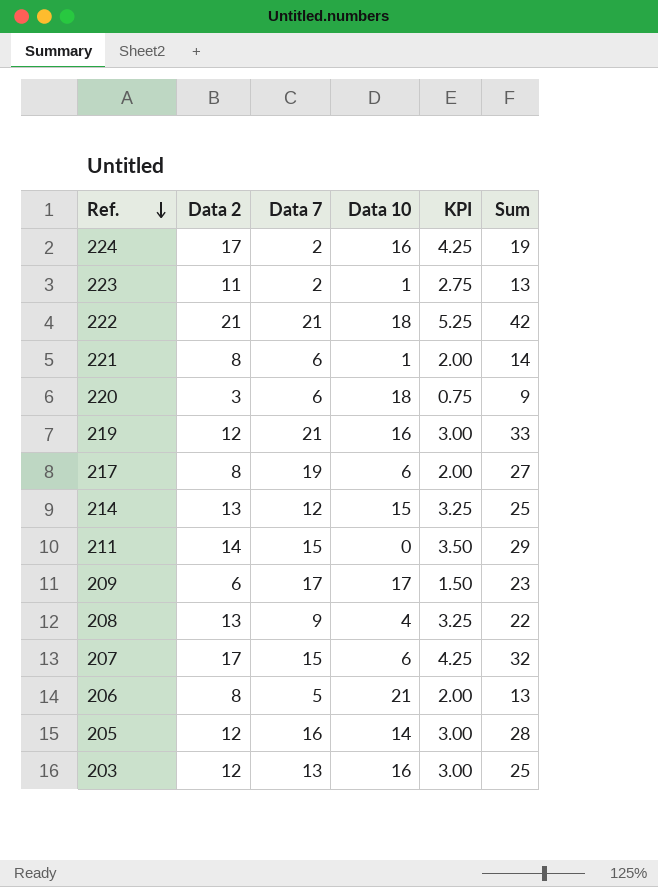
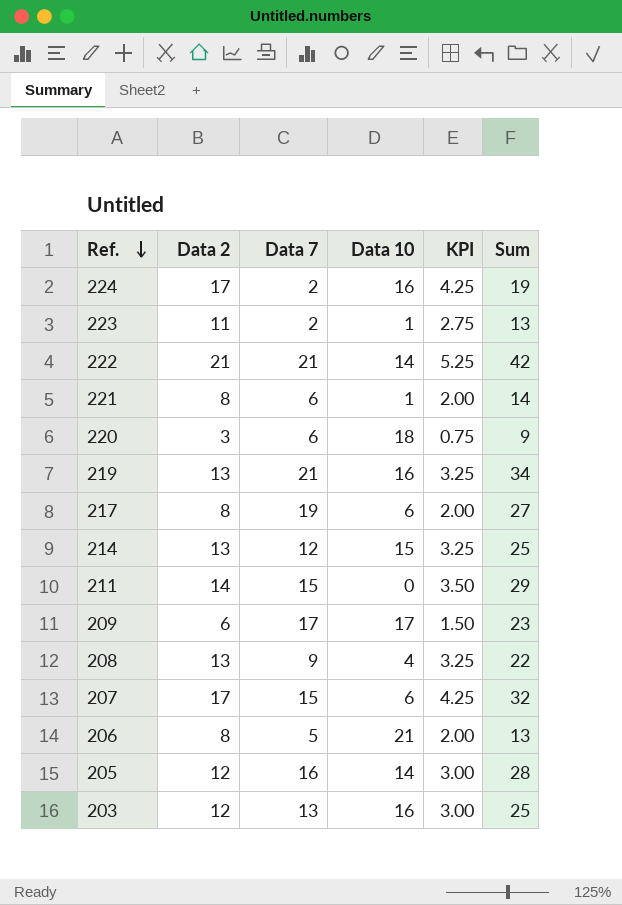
222 | Data 10: 18 -> 14
219 | Data 2: 12 -> 13
219 | KPI: 3.00 -> 3.25
219 | Sum: 33 -> 34

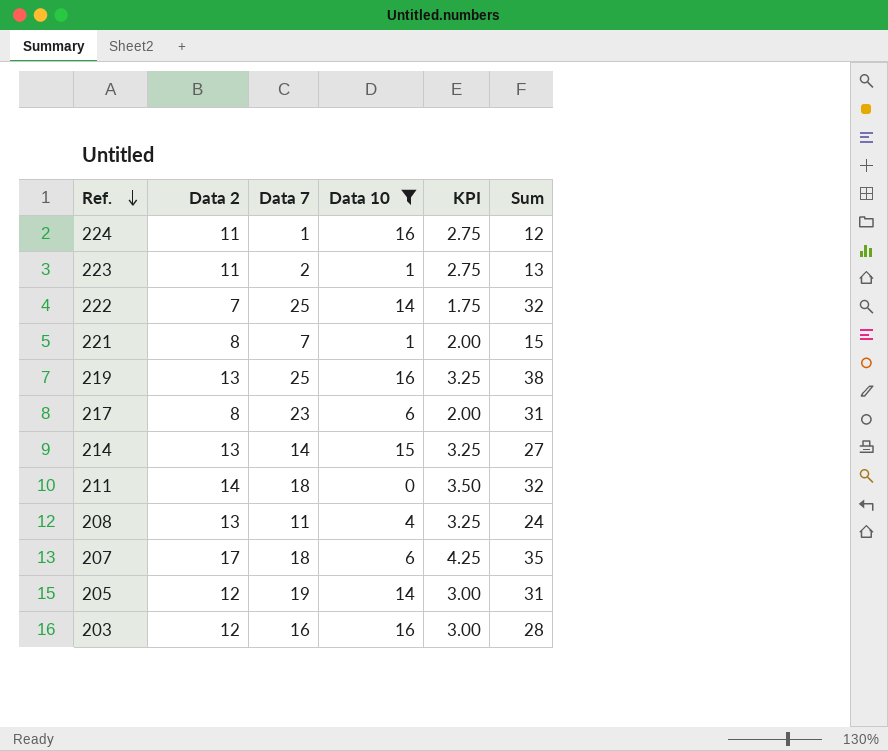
filter: none -> Data 10 <= 16
224 | Data 2: 17 -> 11
224 | Data 7: 2 -> 1
224 | KPI: 4.25 -> 2.75
224 | Sum: 19 -> 12
222 | Data 2: 21 -> 7
222 | Data 7: 21 -> 25
222 | KPI: 5.25 -> 1.75
222 | Sum: 42 -> 32
221 | Data 7: 6 -> 7
221 | Sum: 14 -> 15
219 | Data 7: 21 -> 25
219 | Sum: 34 -> 38
217 | Data 7: 19 -> 23
217 | Sum: 27 -> 31
214 | Data 7: 12 -> 14
214 | Sum: 25 -> 27
211 | Data 7: 15 -> 18
211 | Sum: 29 -> 32
208 | Data 7: 9 -> 11
208 | Sum: 22 -> 24
207 | Data 7: 15 -> 18
207 | Sum: 32 -> 35
205 | Data 7: 16 -> 19
205 | Sum: 28 -> 31
203 | Data 7: 13 -> 16
203 | Sum: 25 -> 28

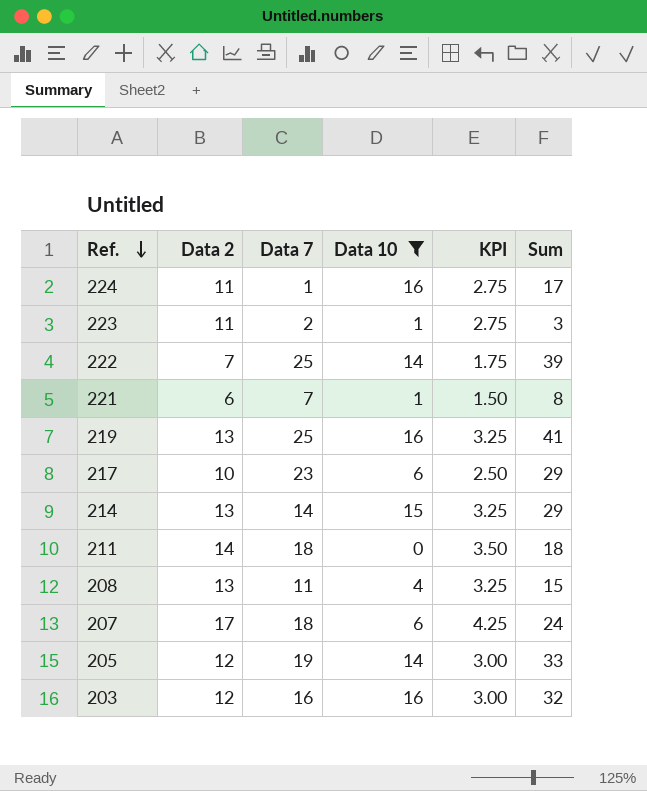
column Sum | formula: [Data 2] + [Data 7] -> [Data 7] + [Data 10]
221 | Data 2: 8 -> 6
221 | KPI: 2.00 -> 1.50
217 | Data 2: 8 -> 10
217 | KPI: 2.00 -> 2.50

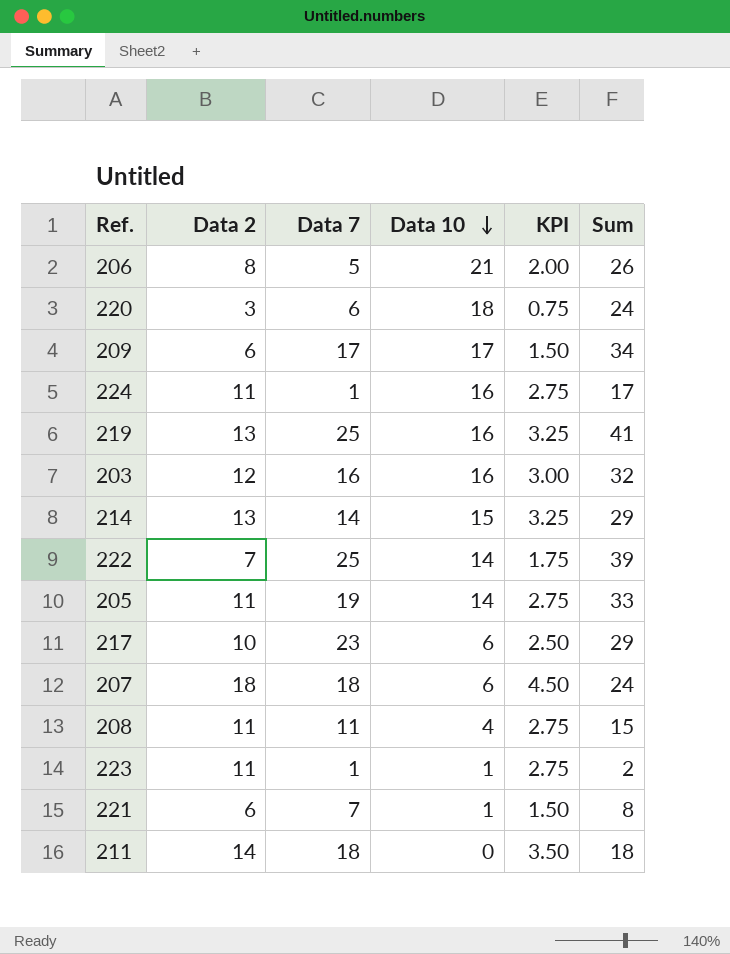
filter: Data 10 <= 16 -> none
row order: Ref. descending -> Data 10 descending
205 | Data 2: 12 -> 11
205 | KPI: 3.00 -> 2.75
207 | Data 2: 17 -> 18
207 | KPI: 4.25 -> 4.50
208 | Data 2: 13 -> 11
208 | KPI: 3.25 -> 2.75
223 | Data 7: 2 -> 1
223 | Sum: 3 -> 2

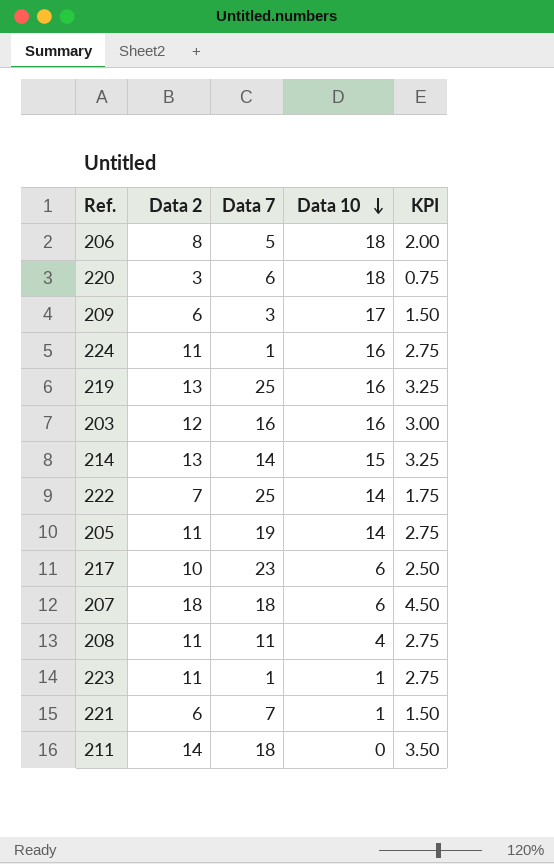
column Sum | formula: [Data 7] + [Data 10] -> none
206 | Data 10: 21 -> 18
209 | Data 7: 17 -> 3

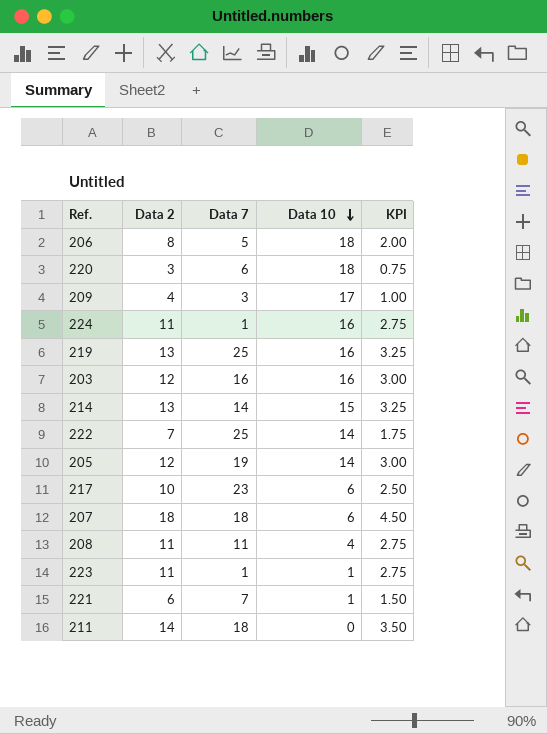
209 | Data 2: 6 -> 4
209 | KPI: 1.50 -> 1.00
205 | Data 2: 11 -> 12
205 | KPI: 2.75 -> 3.00

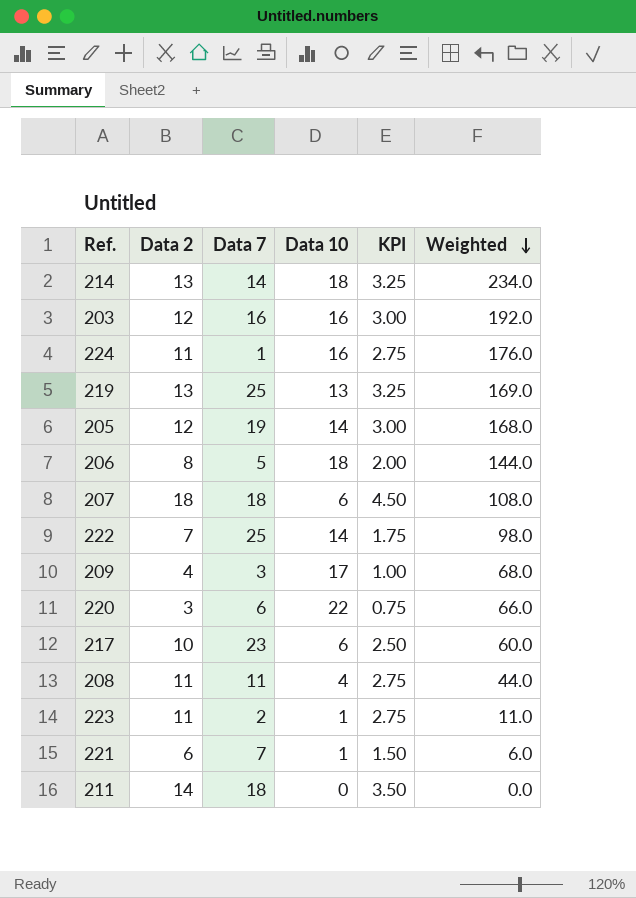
row order: Data 10 descending -> Weighted descending
column Weighted | formula: none -> [Data 2] * [Data 10]
214 | Data 10: 15 -> 18
219 | Data 10: 16 -> 13
220 | Data 10: 18 -> 22
223 | Data 7: 1 -> 2

